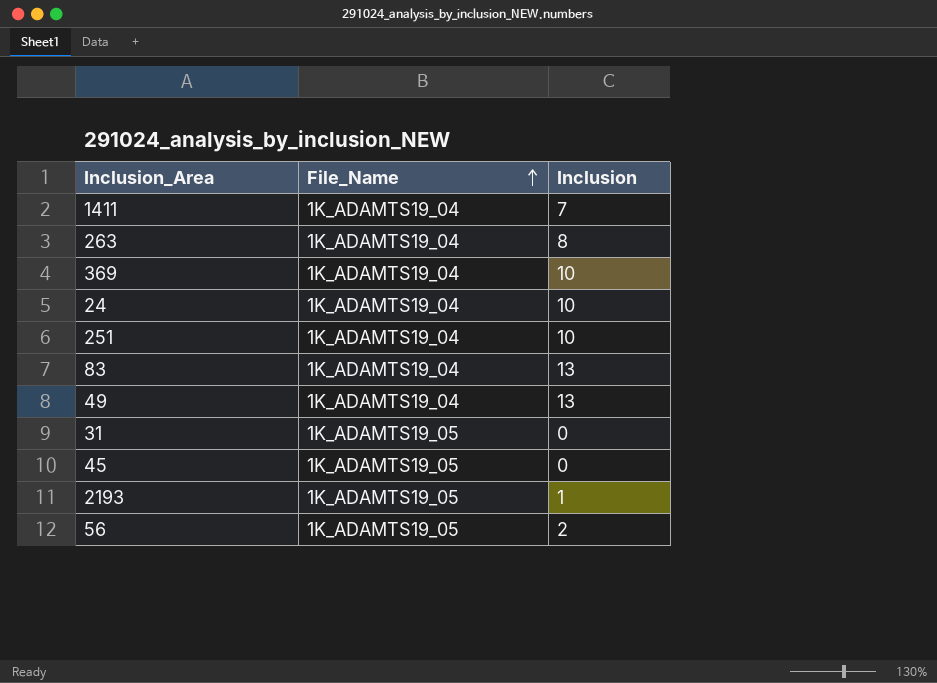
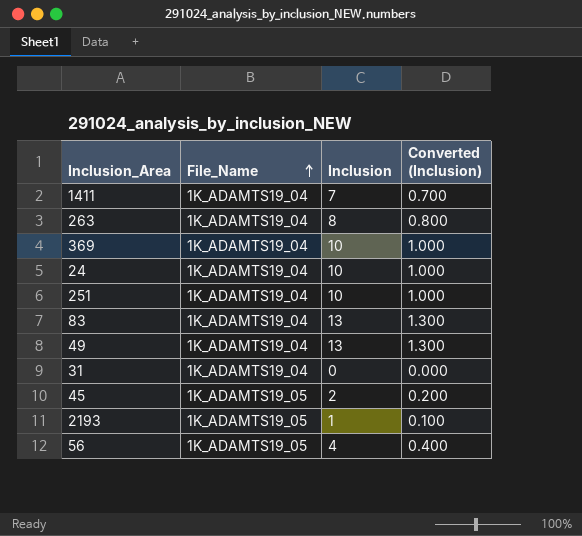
column Converted (Inclusion) | formula: none -> [Inclusion] * 0.1
31 | File_Name: 1K_ADAMTS19_05 -> 1K_ADAMTS19_04
45 | Inclusion: 0 -> 2
56 | Inclusion: 2 -> 4

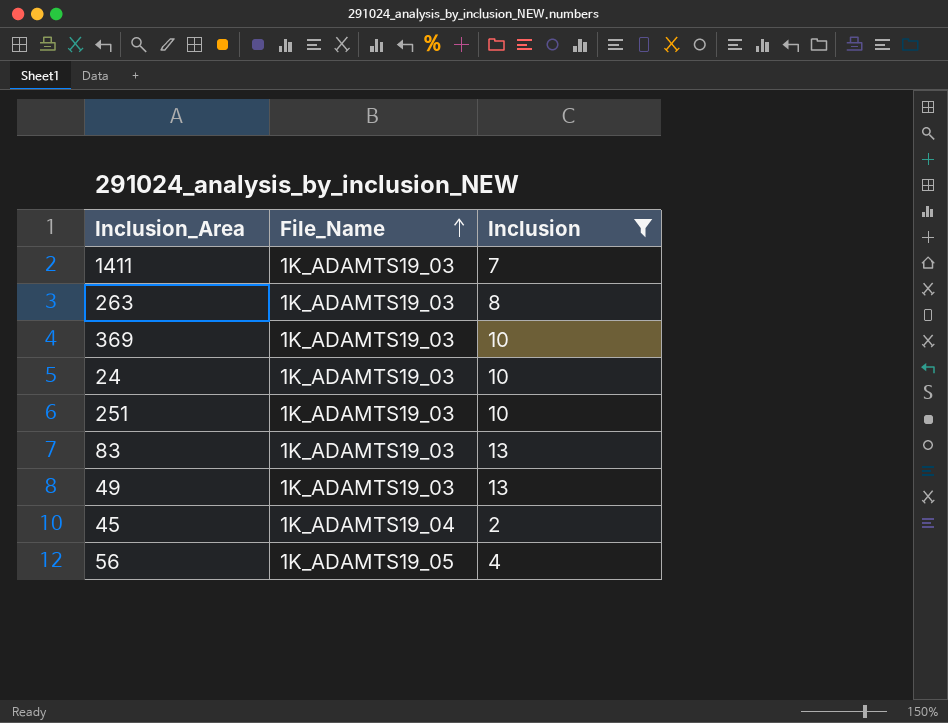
filter: none -> Inclusion >= 2
column Converted (Inclusion) | formula: [Inclusion] * 0.1 -> none
1411 | File_Name: 1K_ADAMTS19_04 -> 1K_ADAMTS19_03
263 | File_Name: 1K_ADAMTS19_04 -> 1K_ADAMTS19_03
369 | File_Name: 1K_ADAMTS19_04 -> 1K_ADAMTS19_03
24 | File_Name: 1K_ADAMTS19_04 -> 1K_ADAMTS19_03
251 | File_Name: 1K_ADAMTS19_04 -> 1K_ADAMTS19_03
83 | File_Name: 1K_ADAMTS19_04 -> 1K_ADAMTS19_03
49 | File_Name: 1K_ADAMTS19_04 -> 1K_ADAMTS19_03
45 | File_Name: 1K_ADAMTS19_05 -> 1K_ADAMTS19_04

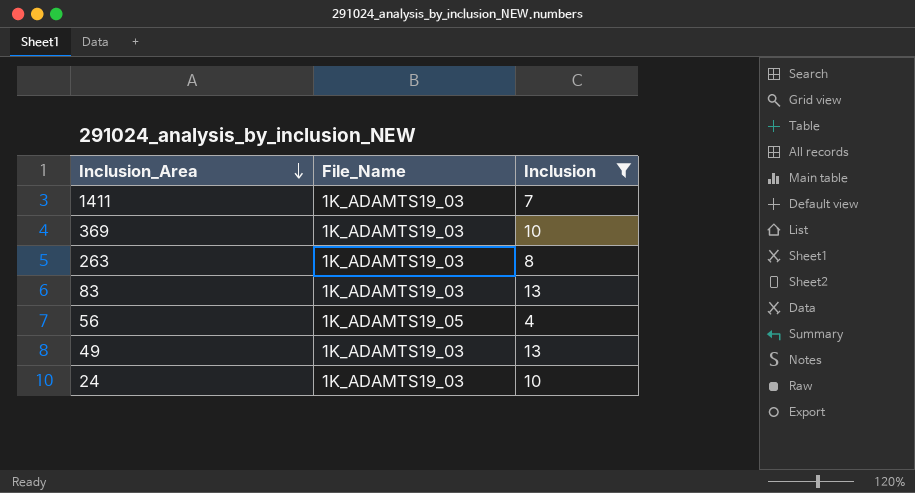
row order: File_Name ascending -> Inclusion_Area descending
row 251: 1K_ADAMTS19_03 | 10 -> none
row 45: 1K_ADAMTS19_04 | 2 -> none

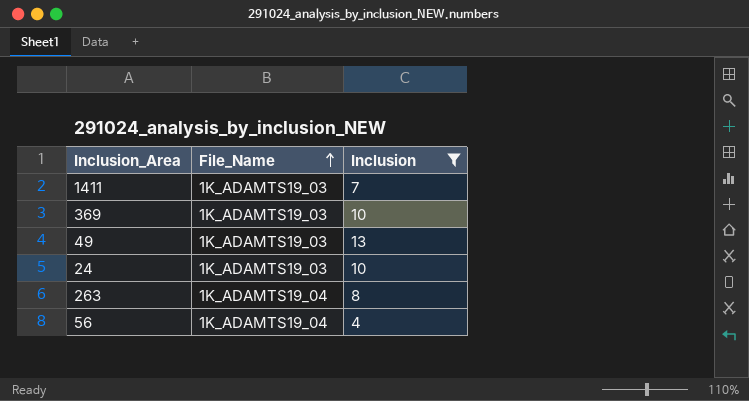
row order: Inclusion_Area descending -> File_Name ascending
row 83: 1K_ADAMTS19_03 | 13 -> none
263 | File_Name: 1K_ADAMTS19_03 -> 1K_ADAMTS19_04
56 | File_Name: 1K_ADAMTS19_05 -> 1K_ADAMTS19_04

